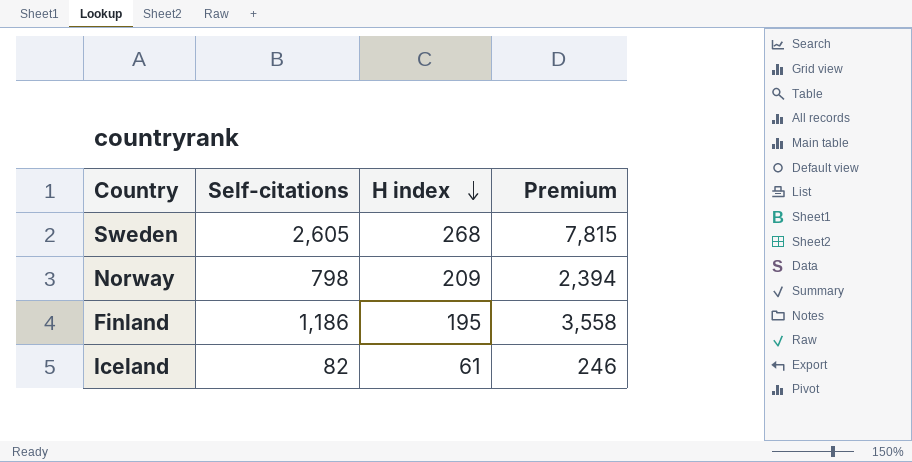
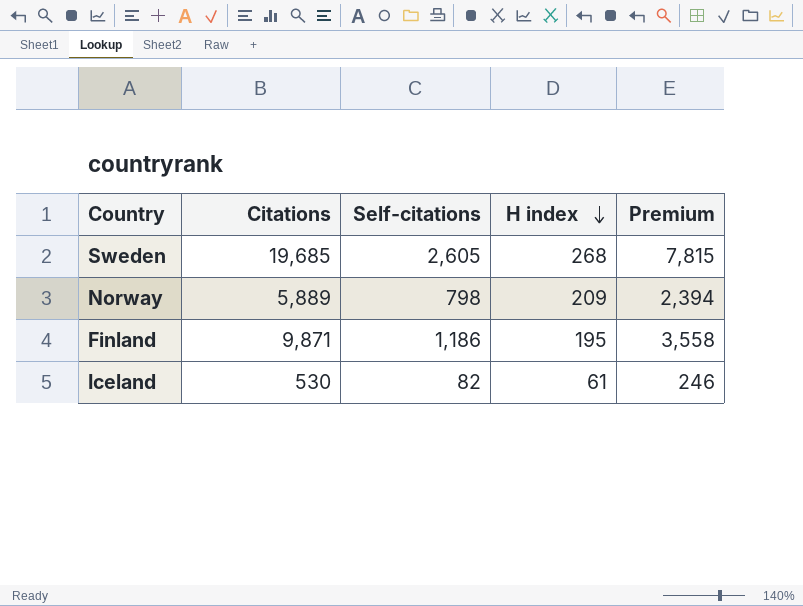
column Citations | position: none -> 2

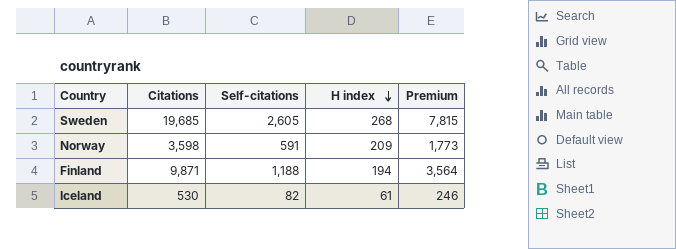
Norway | Citations: 5,889 -> 3,598
Norway | Self-citations: 798 -> 591
Norway | Premium: 2,394 -> 1,773
Finland | Self-citations: 1,186 -> 1,188
Finland | H index: 195 -> 194
Finland | Premium: 3,558 -> 3,564

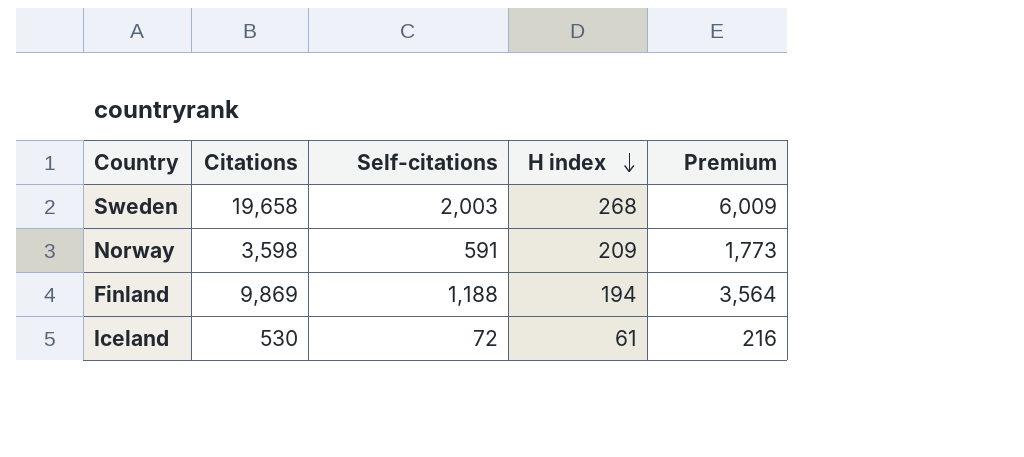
Sweden | Citations: 19,685 -> 19,658
Sweden | Self-citations: 2,605 -> 2,003
Sweden | Premium: 7,815 -> 6,009
Finland | Citations: 9,871 -> 9,869
Iceland | Self-citations: 82 -> 72
Iceland | Premium: 246 -> 216

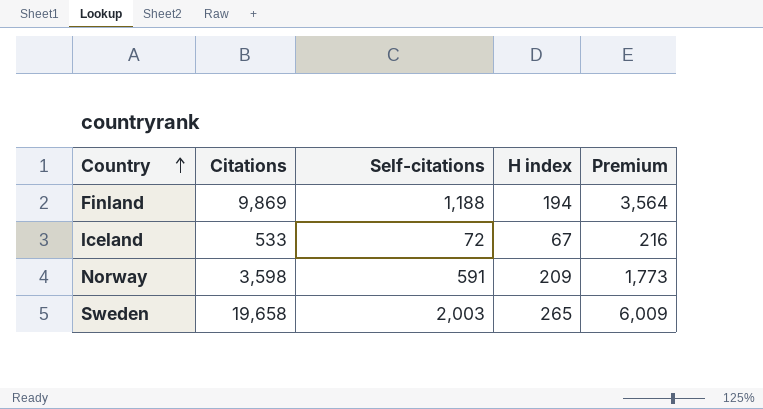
row order: H index descending -> Country ascending
Iceland | Citations: 530 -> 533
Iceland | H index: 61 -> 67
Sweden | H index: 268 -> 265

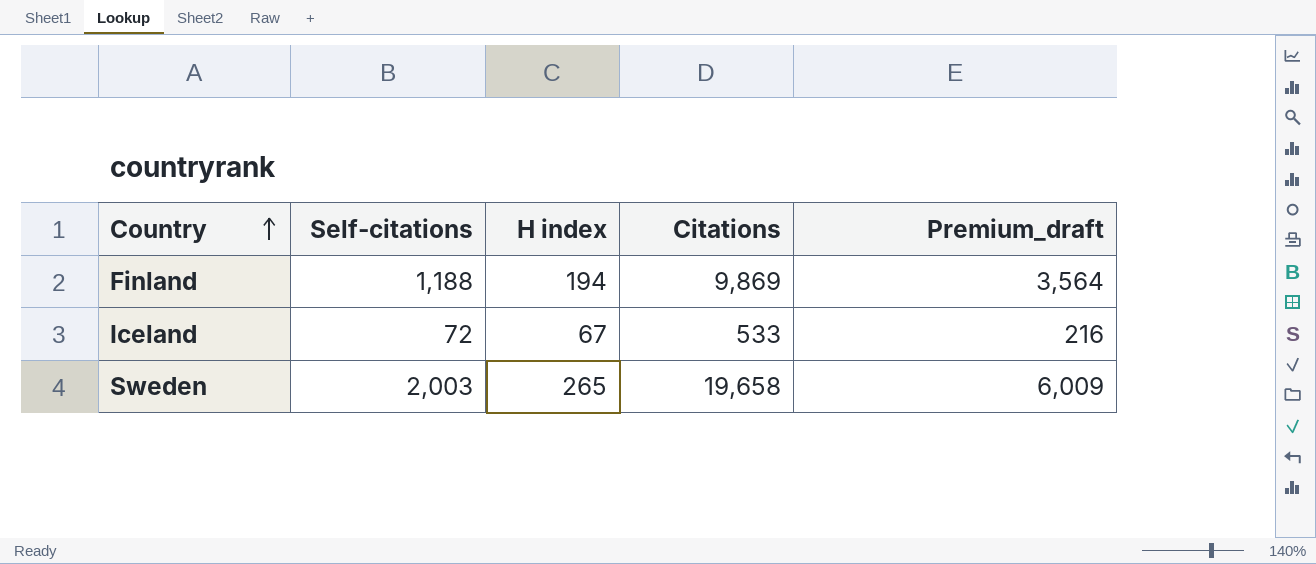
column Citations | position: 2 -> 4
column name: Premium -> Premium_draft
row Norway: 3,598 | 591 | 209 | 1,773 -> none

